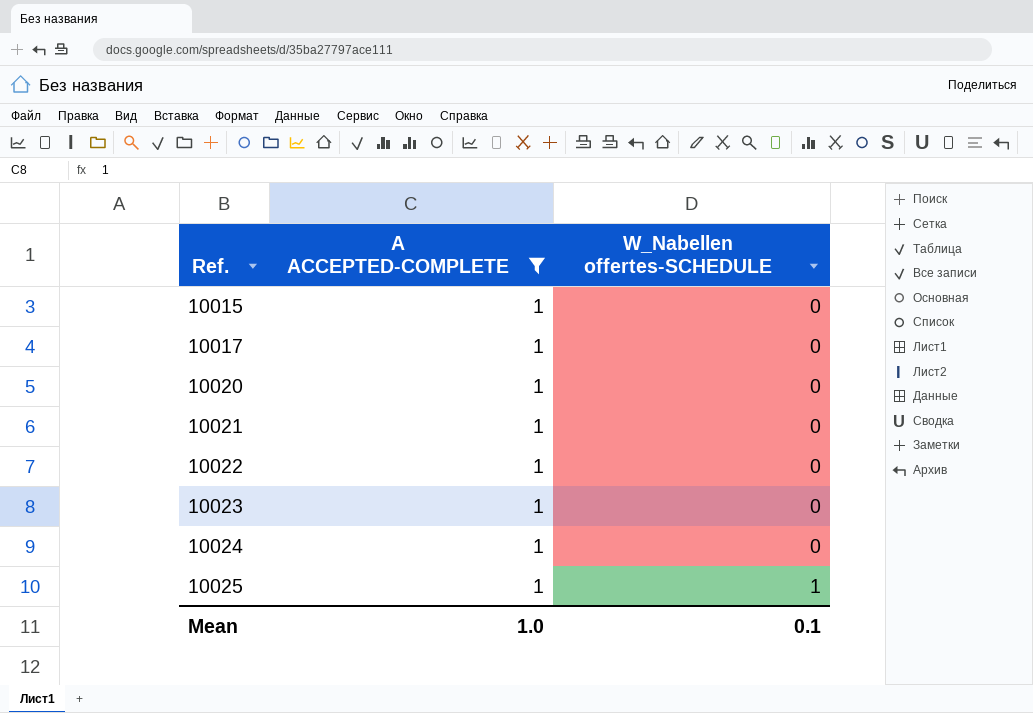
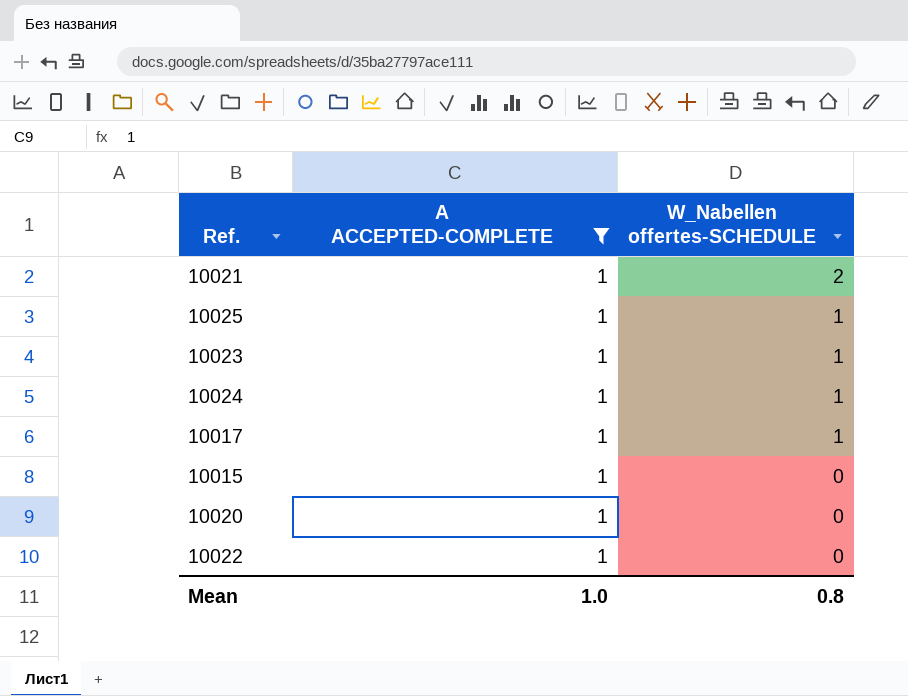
row order: Ref. ascending -> W_Nabellen offertes-SCHEDULE descending
10021 | W_Nabellen offertes-SCHEDULE: 0 -> 2
10023 | W_Nabellen offertes-SCHEDULE: 0 -> 1
10024 | W_Nabellen offertes-SCHEDULE: 0 -> 1
10017 | W_Nabellen offertes-SCHEDULE: 0 -> 1
Mean | W_Nabellen offertes-SCHEDULE: 0.1 -> 0.8

